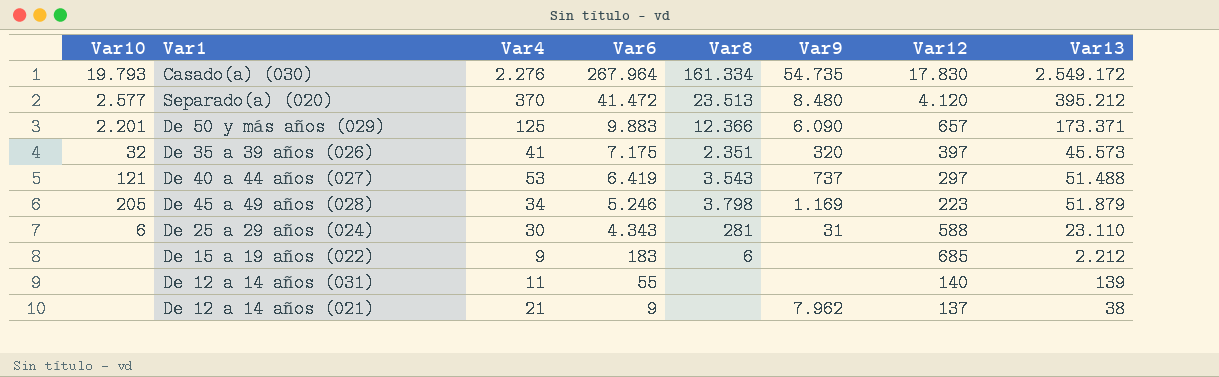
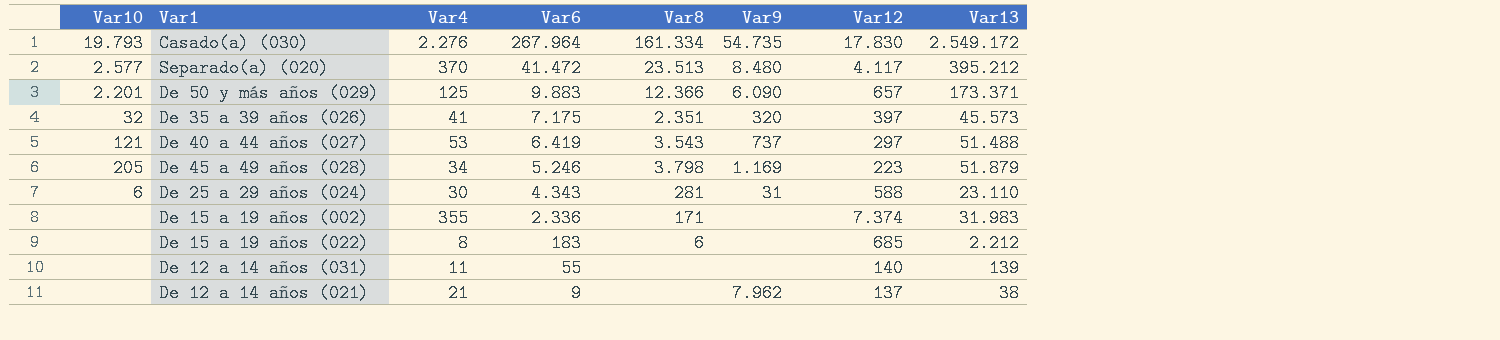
Separado(a) (020) | Var12: 4.120 -> 4.117
row De 15 a 19 años (002): none -> none | 355 | 2.336 | 171 | none | 7.374 | 31.983
De 15 a 19 años (022) | Var4: 9 -> 8

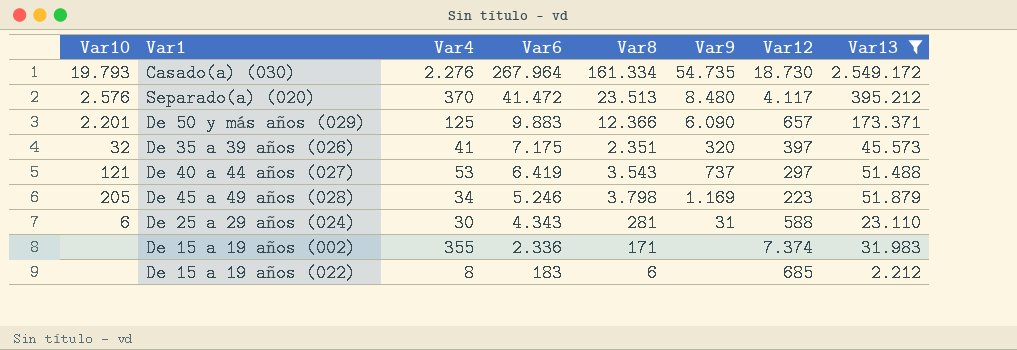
filter: none -> Var13 >= 2.212
Casado(a) (030) | Var12: 17.830 -> 18.730
Separado(a) (020) | Var10: 2.577 -> 2.576

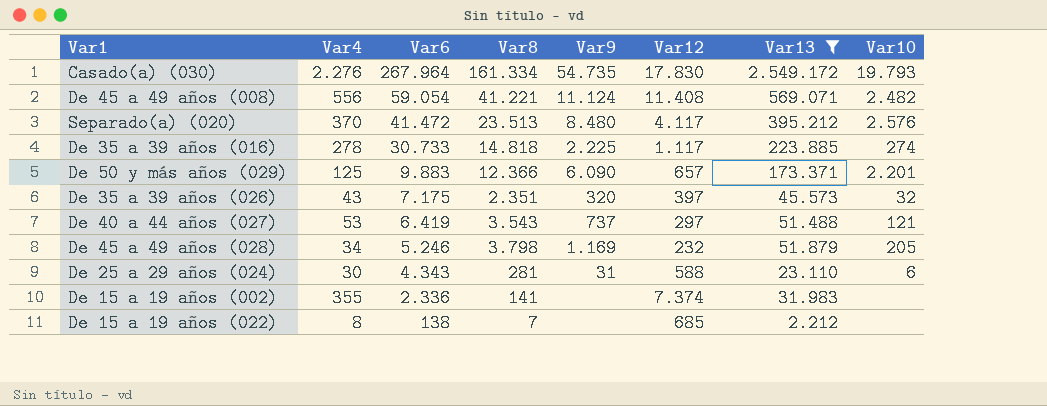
column Var10 | position: 1 -> 8
Casado(a) (030) | Var12: 18.730 -> 17.830
row De 45 a 49 años (008): none -> 556 | 59.054 | 41.221 | 11.124 | 11.408 | 569.071 | 2.482
row De 35 a 39 años (016): none -> 278 | 30.733 | 14.818 | 2.225 | 1.117 | 223.885 | 274
De 35 a 39 años (026) | Var4: 41 -> 43
De 45 a 49 años (028) | Var12: 223 -> 232
De 15 a 19 años (002) | Var8: 171 -> 141
De 15 a 19 años (022) | Var6: 183 -> 138
De 15 a 19 años (022) | Var8: 6 -> 7

